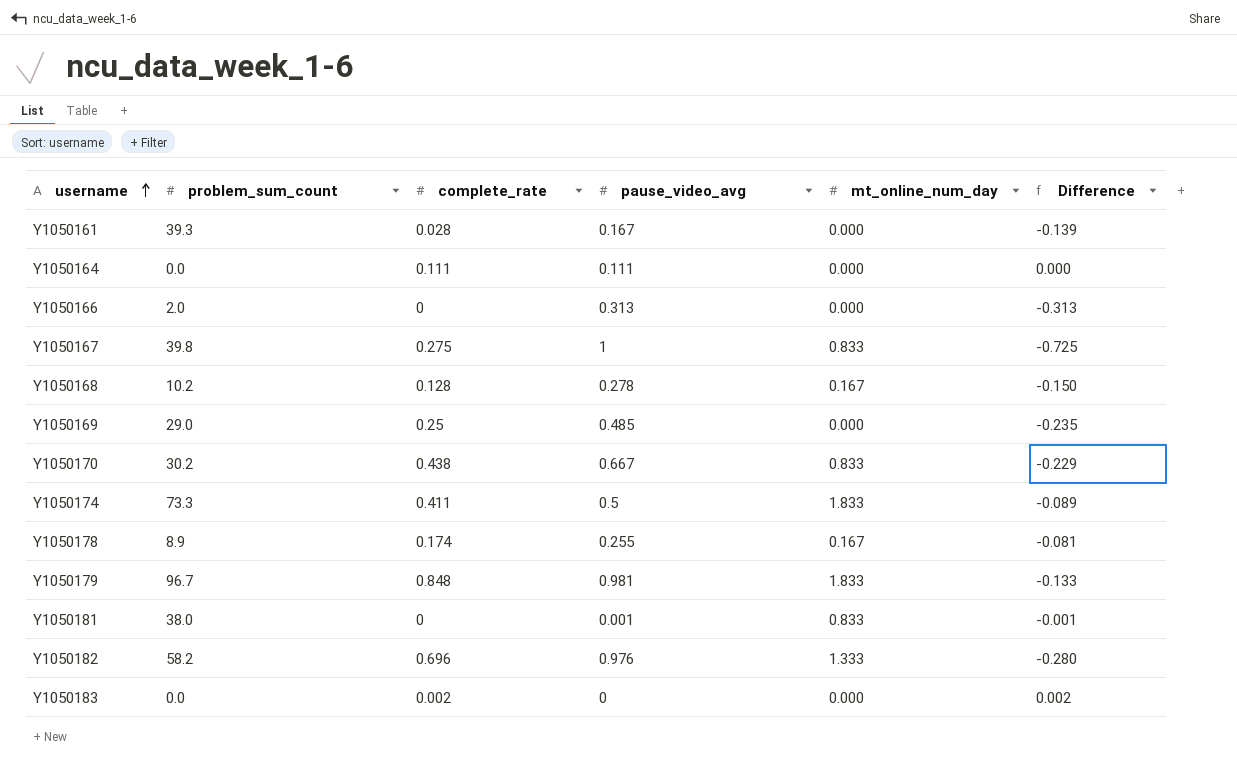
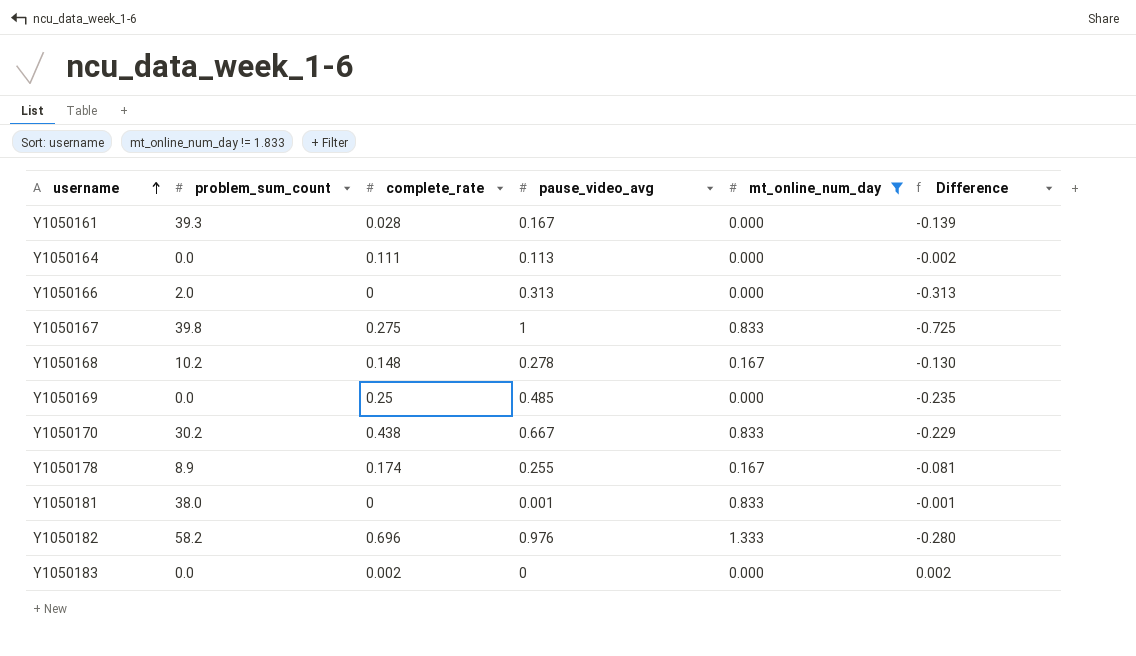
filter: none -> mt_online_num_day != 1.833
Y1050164 | pause_video_avg: 0.111 -> 0.113
Y1050164 | Difference: 0.000 -> -0.002
Y1050168 | complete_rate: 0.128 -> 0.148
Y1050168 | Difference: -0.150 -> -0.130
Y1050169 | problem_sum_count: 29.0 -> 0.0

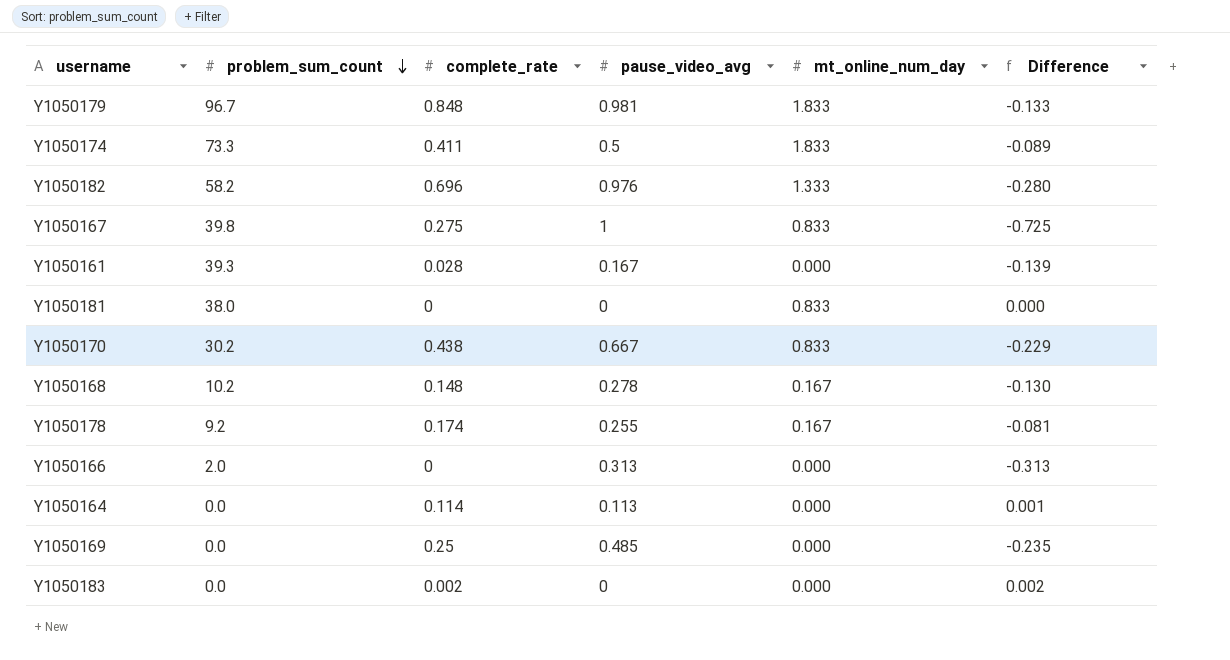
filter: mt_online_num_day != 1.833 -> none
row order: username ascending -> problem_sum_count descending
Y1050181 | pause_video_avg: 0.001 -> 0
Y1050181 | Difference: -0.001 -> 0.000
Y1050178 | problem_sum_count: 8.9 -> 9.2
Y1050164 | complete_rate: 0.111 -> 0.114
Y1050164 | Difference: -0.002 -> 0.001

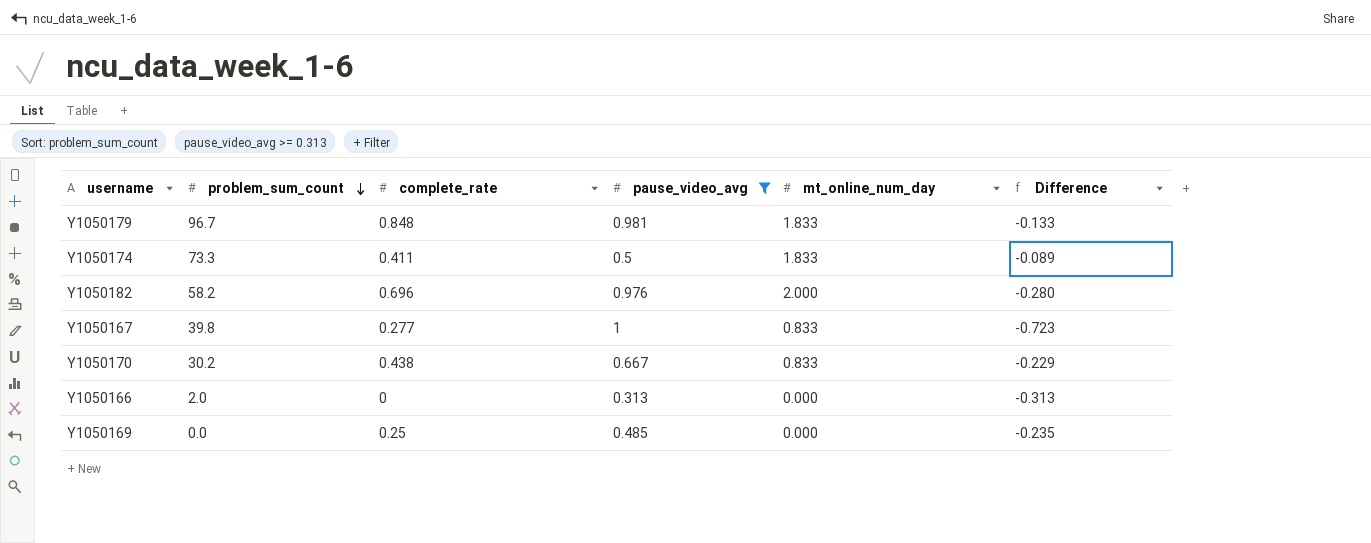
filter: none -> pause_video_avg >= 0.313
Y1050182 | mt_online_num_day: 1.333 -> 2.000
Y1050167 | complete_rate: 0.275 -> 0.277
Y1050167 | Difference: -0.725 -> -0.723

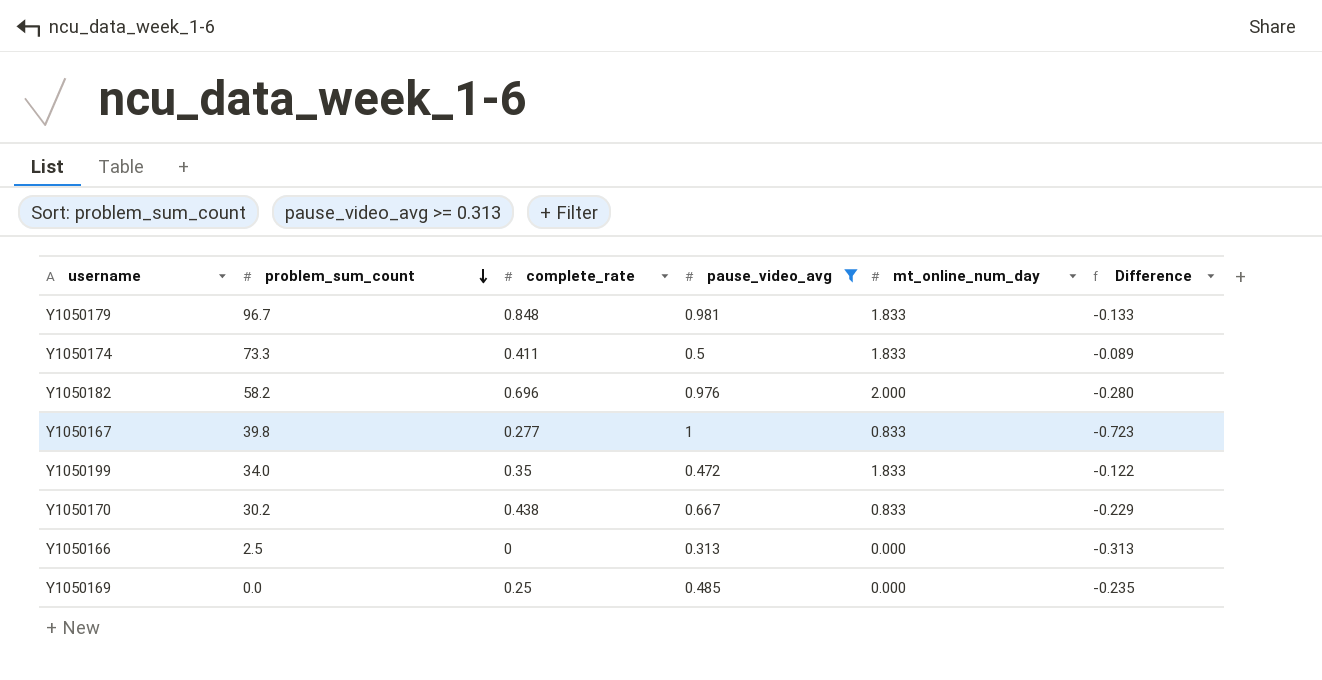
row Y1050199: none -> 34.0 | 0.35 | 0.472 | 1.833 | -0.122
Y1050166 | problem_sum_count: 2.0 -> 2.5

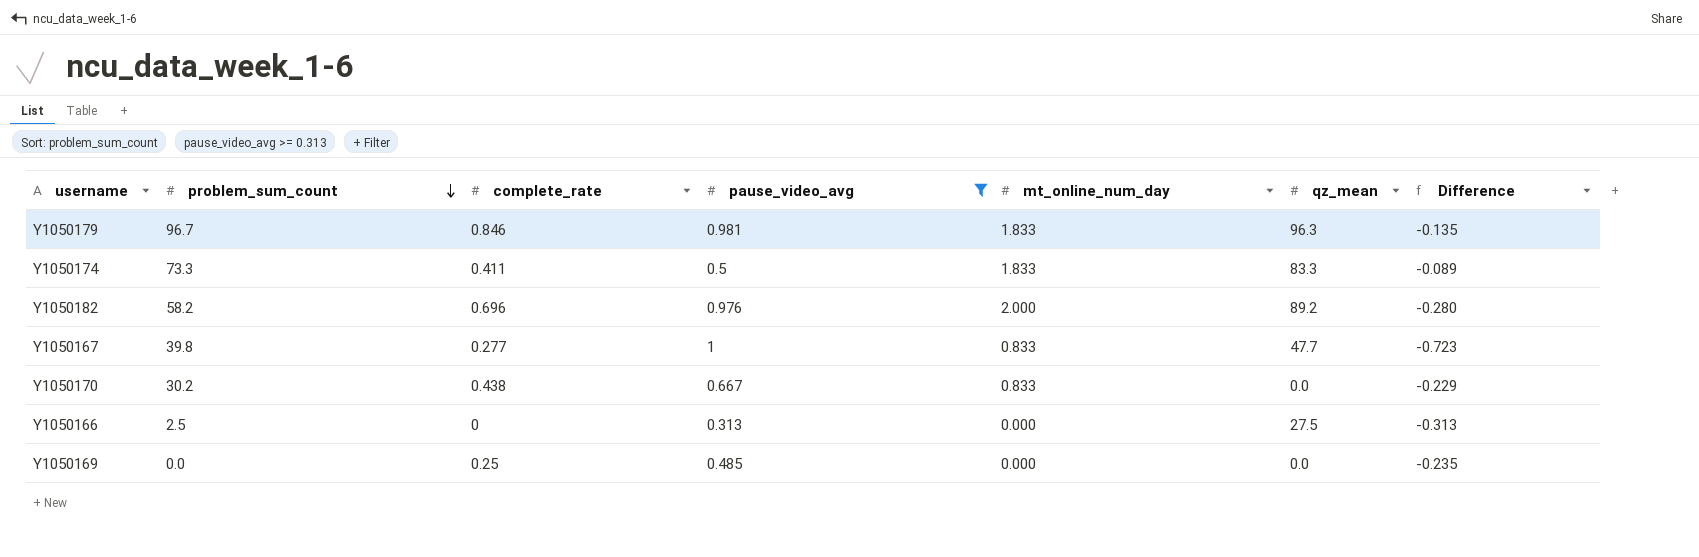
column qz_mean | position: none -> 6
row Y1050199: 34.0 | 0.35 | 0.472 | 1.833 | -0.122 -> none
Y1050179 | complete_rate: 0.848 -> 0.846
Y1050179 | Difference: -0.133 -> -0.135

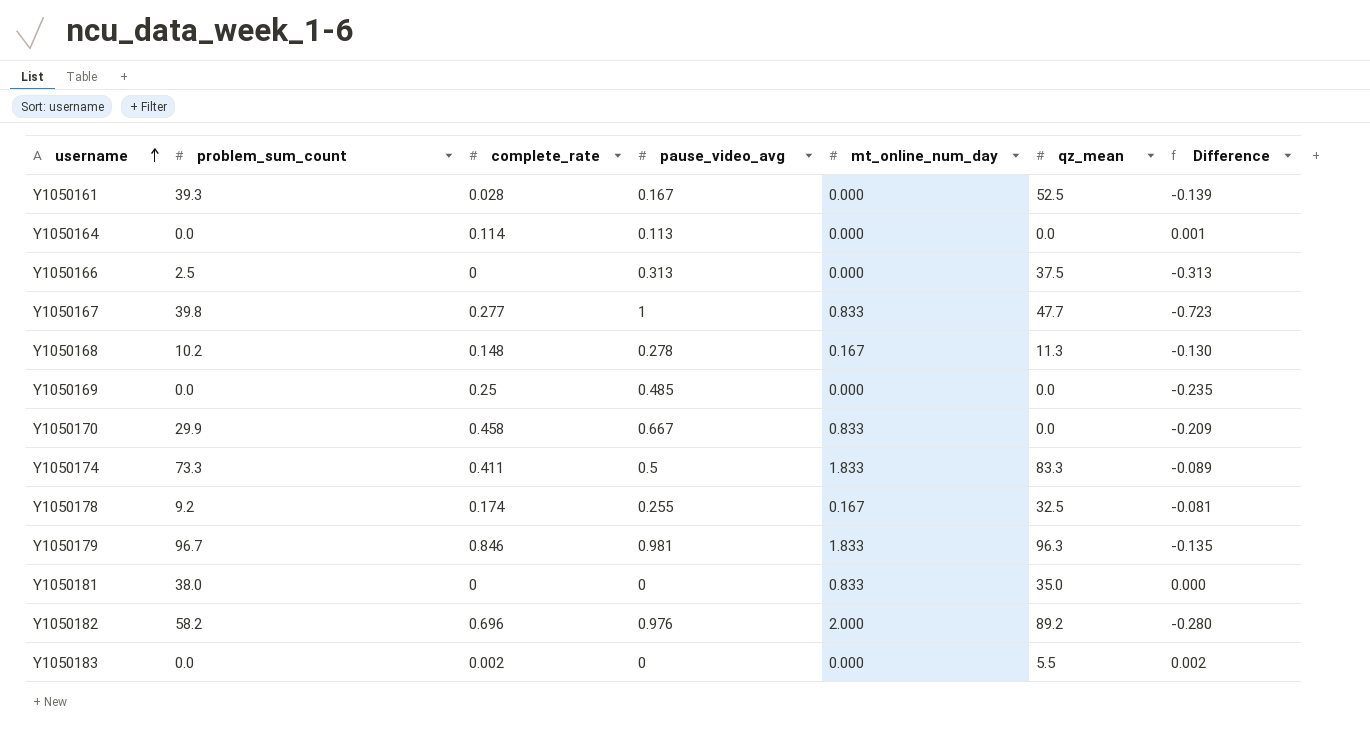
filter: pause_video_avg >= 0.313 -> none
row order: problem_sum_count descending -> username ascending
Y1050166 | qz_mean: 27.5 -> 37.5
Y1050170 | problem_sum_count: 30.2 -> 29.9
Y1050170 | complete_rate: 0.438 -> 0.458
Y1050170 | Difference: -0.229 -> -0.209

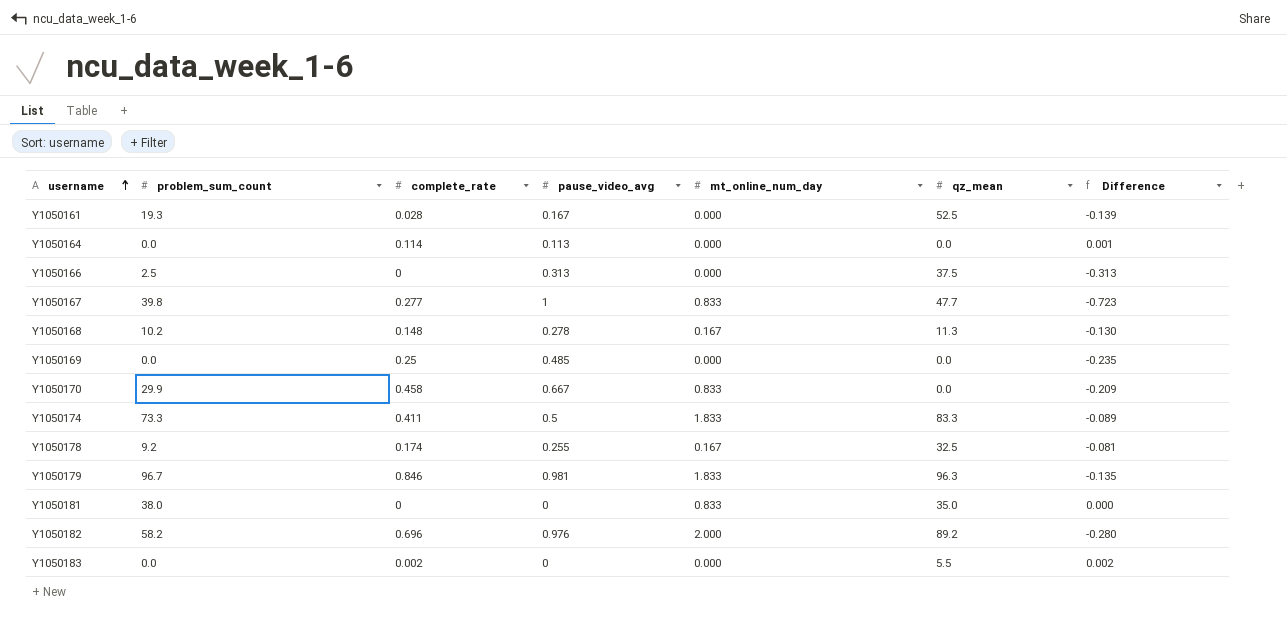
Y1050161 | problem_sum_count: 39.3 -> 19.3

